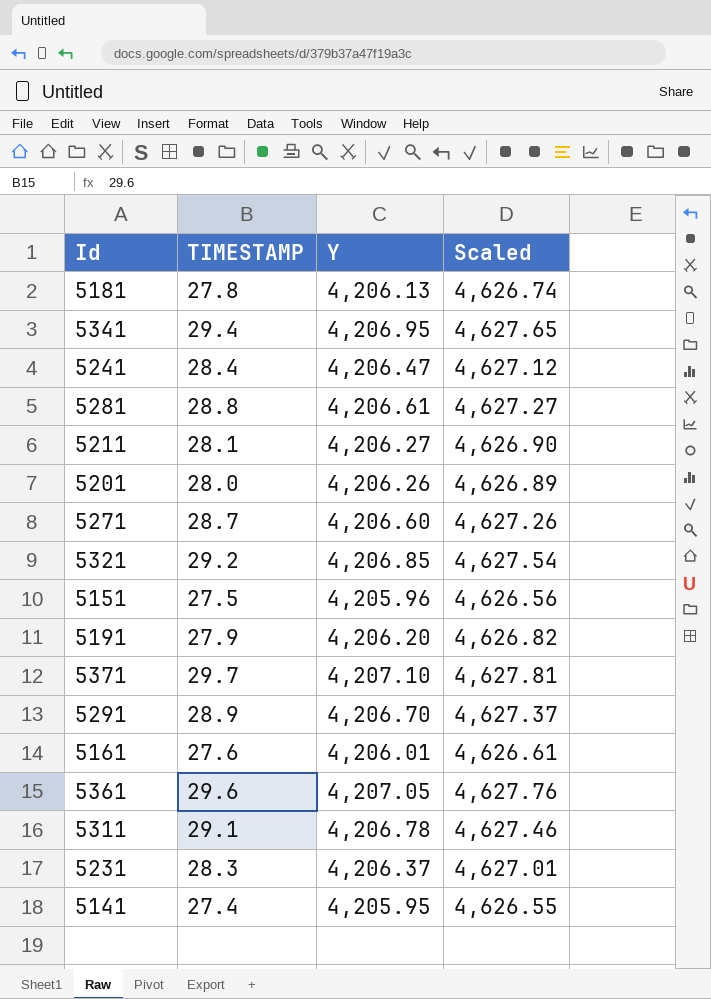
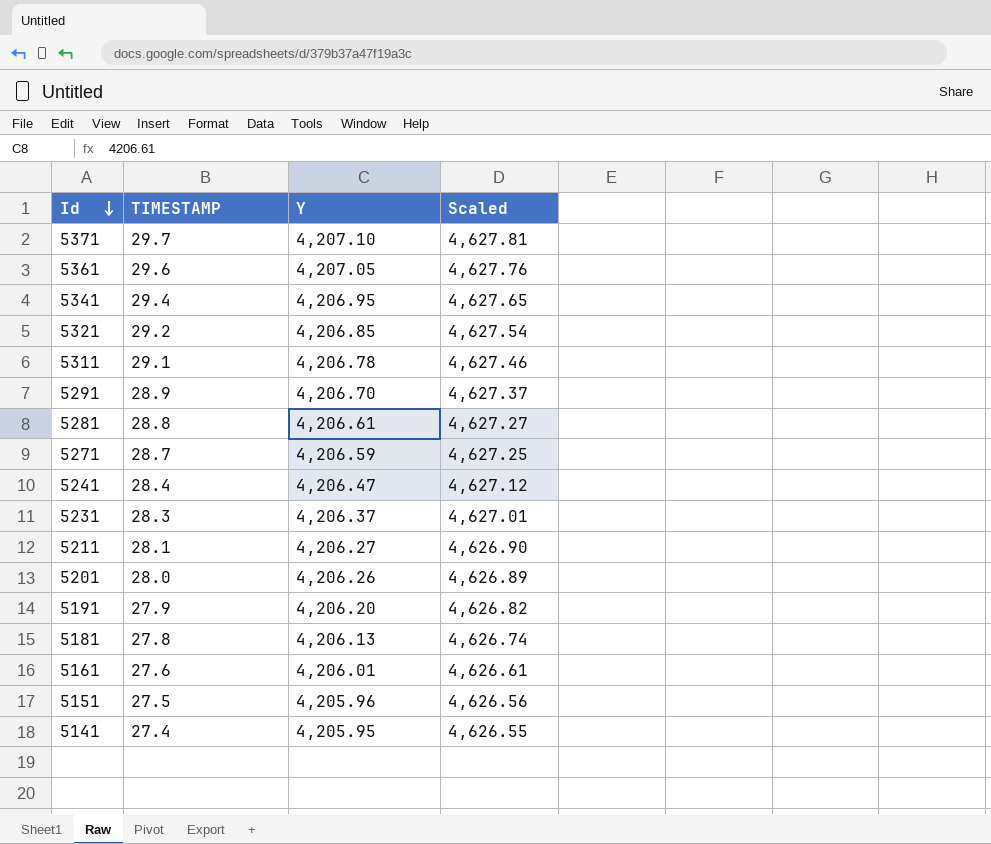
row order: none -> Id descending
5271 | Y: 4,206.60 -> 4,206.59
5271 | Scaled: 4,627.26 -> 4,627.25

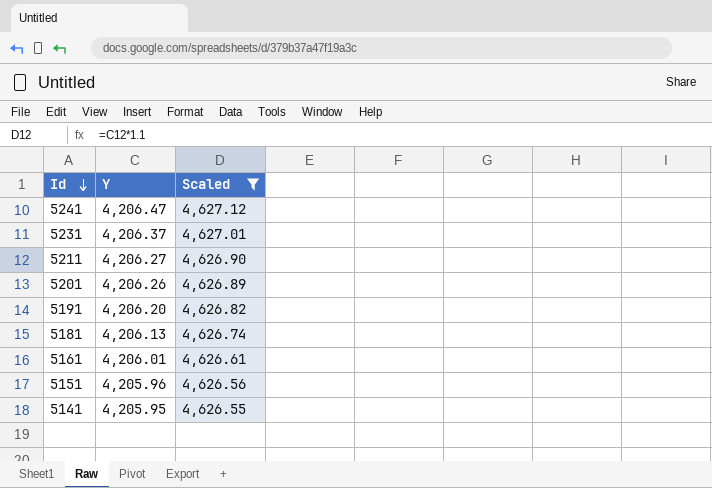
filter: none -> Scaled <= 4,627.12
column TIMESTAMP | position: 2 -> none

